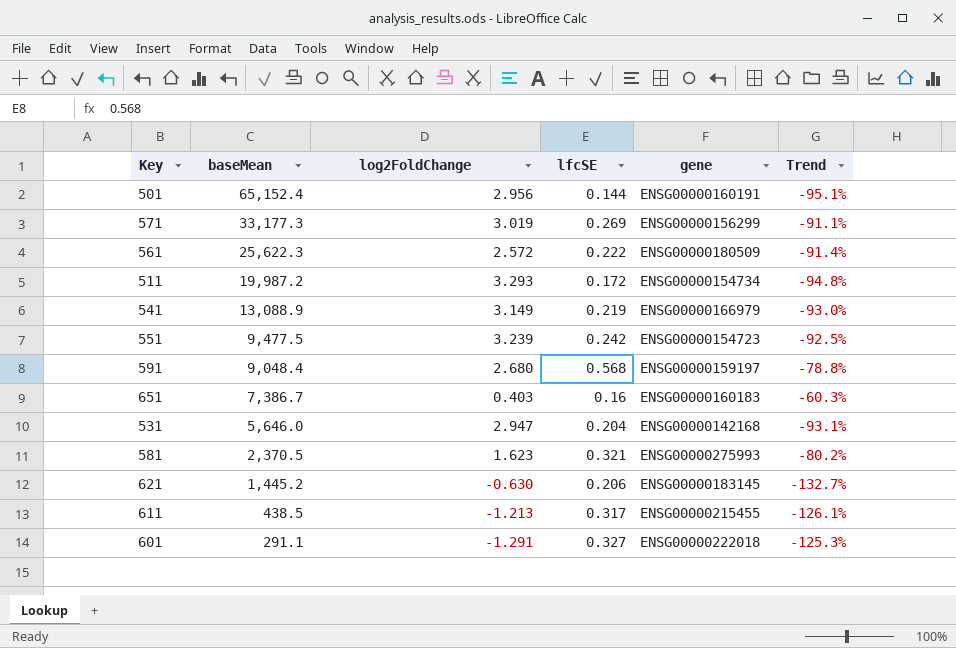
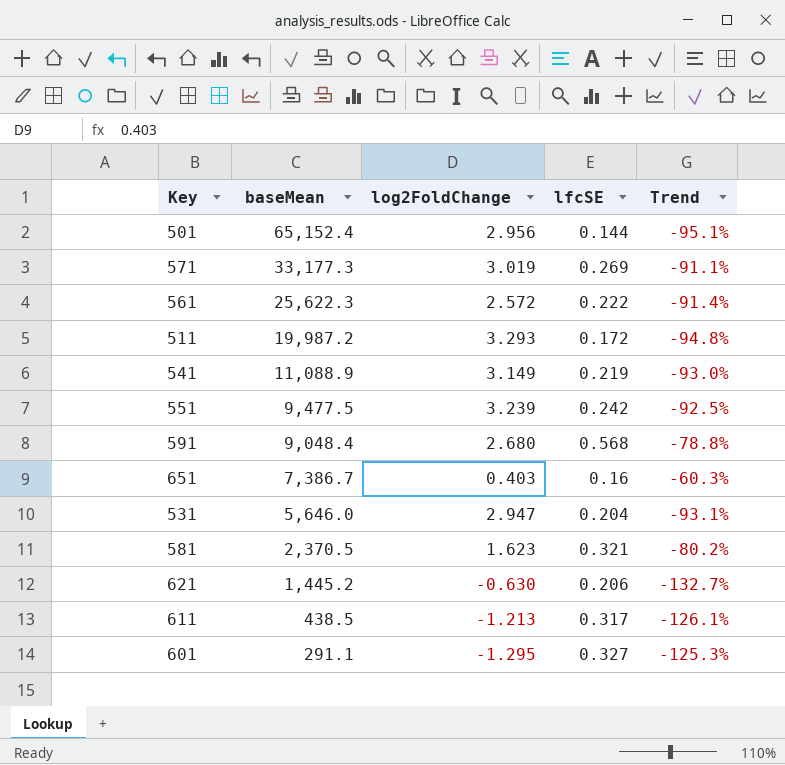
column gene | position: 5 -> none
541 | baseMean: 13,088.9 -> 11,088.9
601 | log2FoldChange: -1.291 -> -1.295

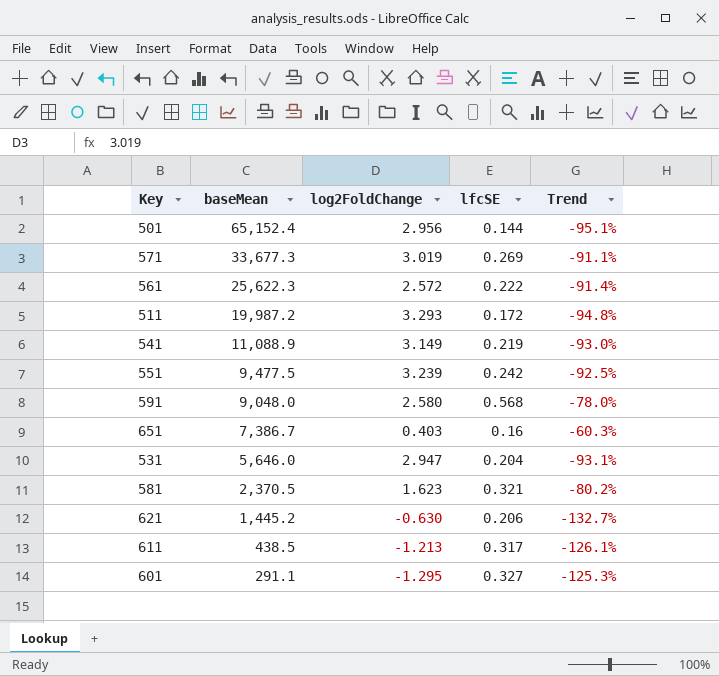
571 | baseMean: 33,177.3 -> 33,677.3
591 | baseMean: 9,048.4 -> 9,048.0
591 | log2FoldChange: 2.680 -> 2.580
591 | Trend: -78.8% -> -78.0%

